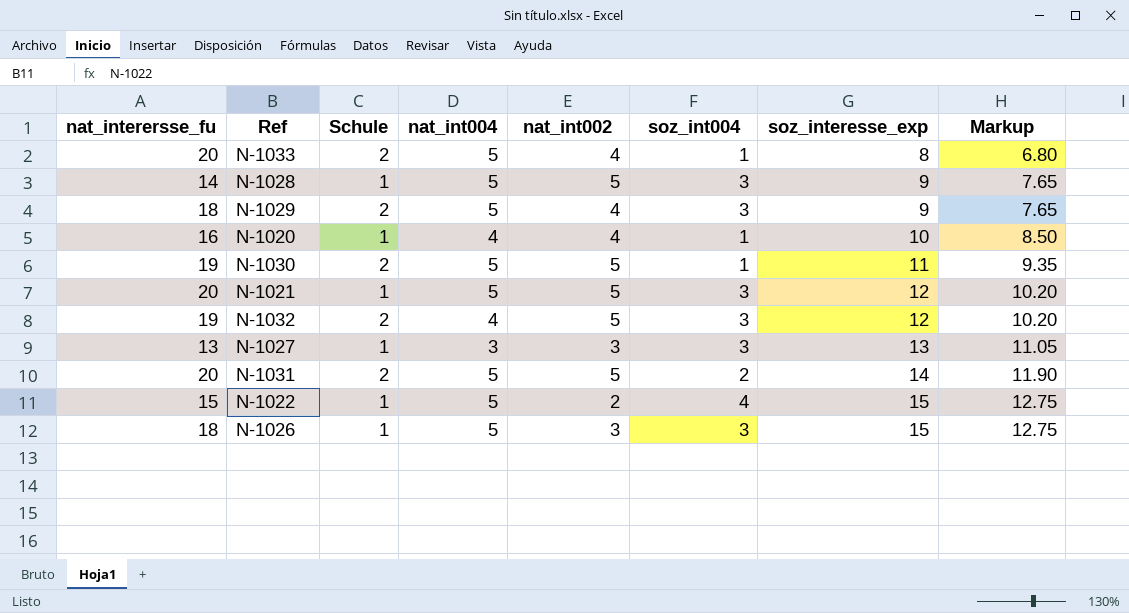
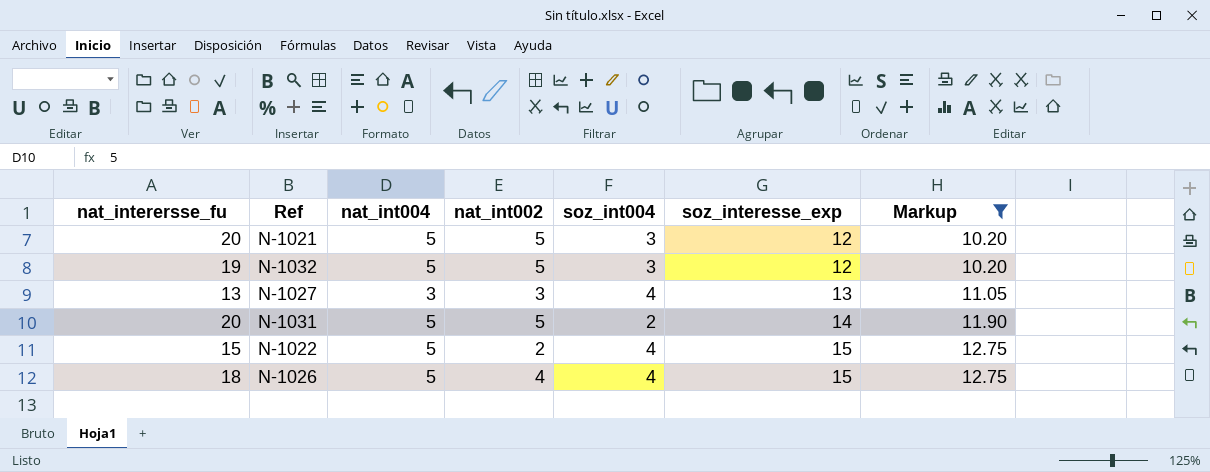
filter: none -> Markup >= 10.20
column Schule | position: 3 -> none
N-1032 | nat_int004: 4 -> 5
N-1027 | soz_int004: 3 -> 4
N-1026 | nat_int002: 3 -> 4
N-1026 | soz_int004: 3 -> 4

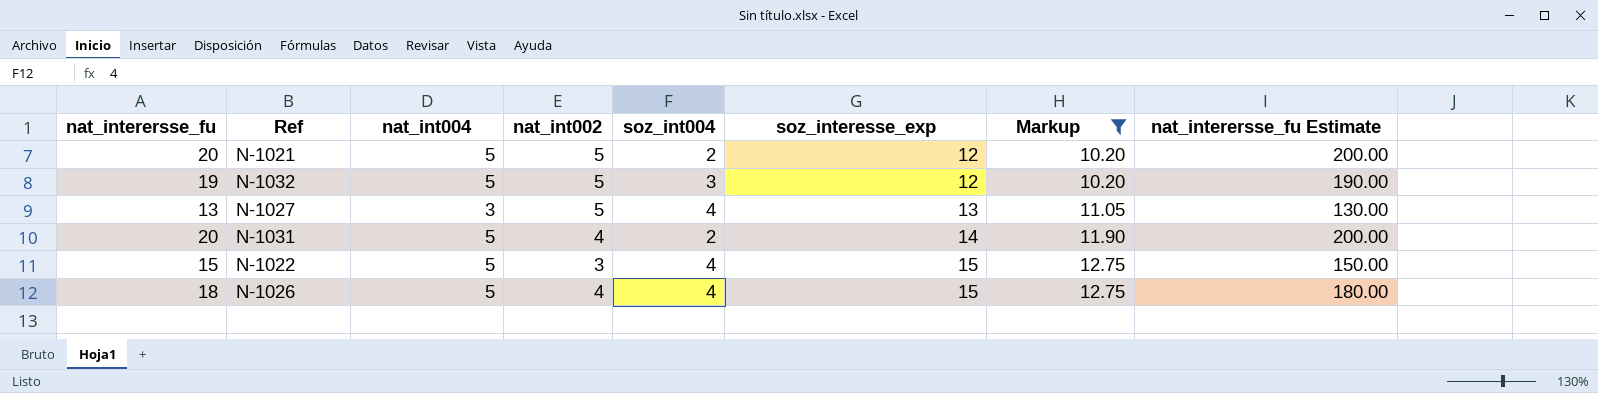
column nat_interersse_fu Estimate | formula: none -> [nat_interersse_fu] * 10
N-1021 | soz_int004: 3 -> 2
N-1027 | nat_int002: 3 -> 5
N-1031 | nat_int002: 5 -> 4
N-1022 | nat_int002: 2 -> 3

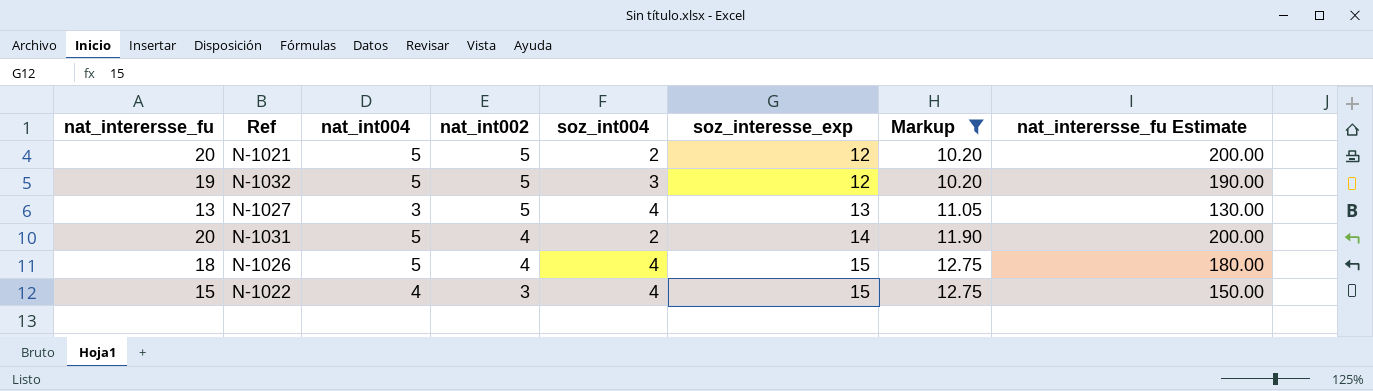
row order: soz_interesse_exp ascending -> nat_int002 descending
N-1022 | nat_int004: 5 -> 4

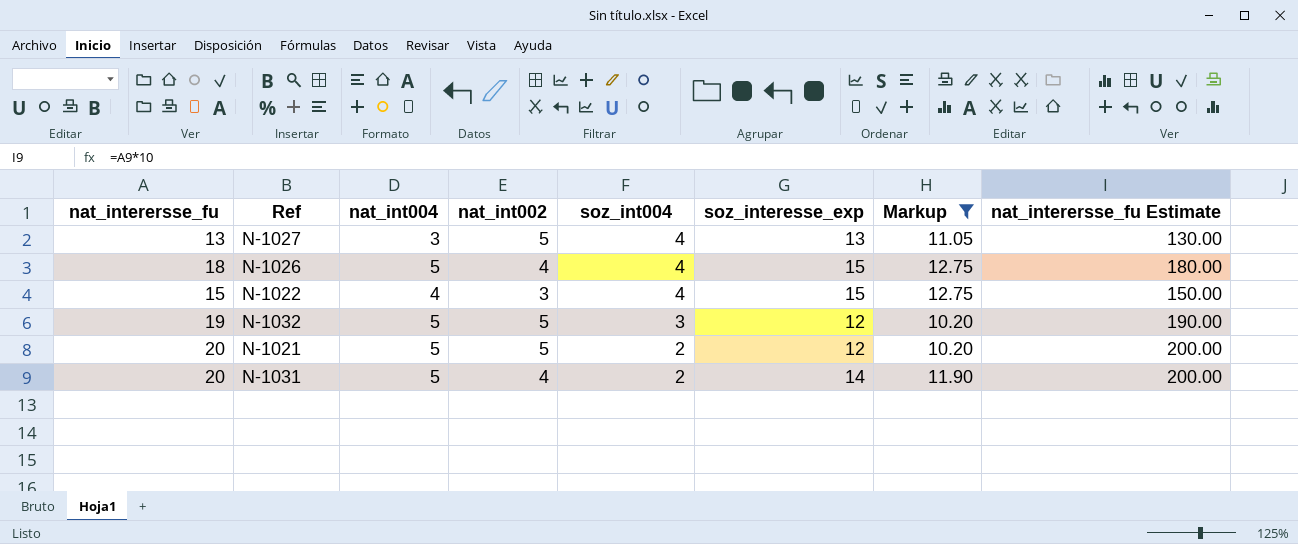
row order: nat_int002 descending -> soz_int004 descending

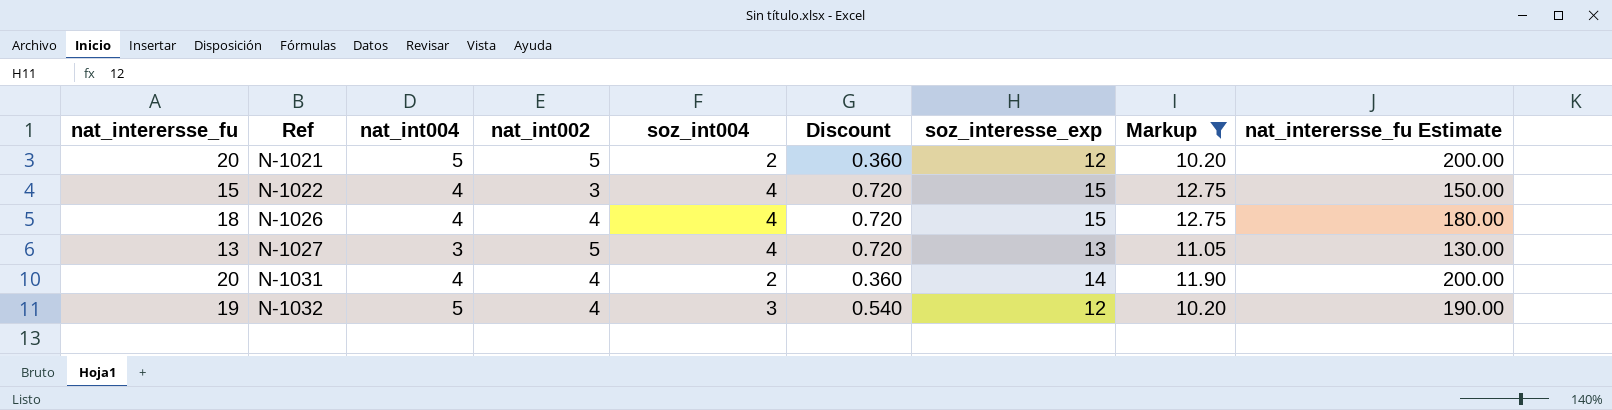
row order: soz_int004 descending -> Ref ascending
column Discount | formula: none -> [soz_int004] * 0.18
N-1026 | nat_int004: 5 -> 4
N-1031 | nat_int004: 5 -> 4
N-1032 | nat_int002: 5 -> 4

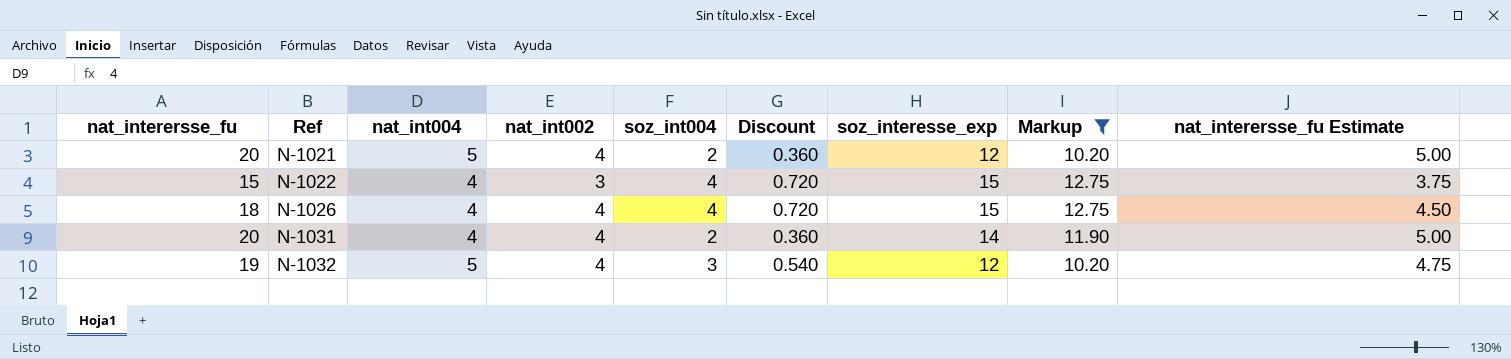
column nat_interersse_fu Estimate | formula: [nat_interersse_fu] * 10 -> [nat_interersse_fu] * 0.25
row N-1027: 13 | 3 | 5 | 4 | 0.720 | 13 | 11.05 | 130.00 -> none
N-1021 | nat_int002: 5 -> 4

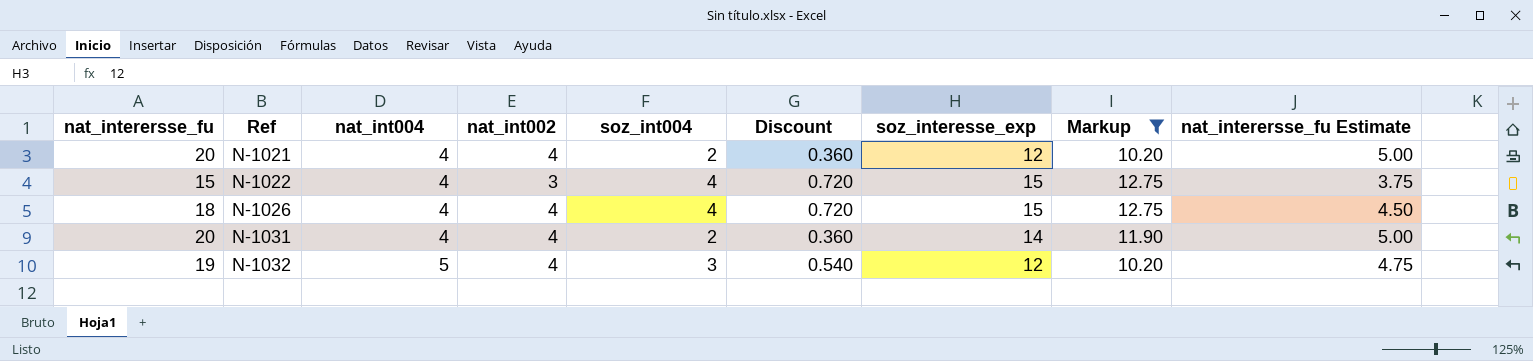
N-1021 | nat_int004: 5 -> 4

